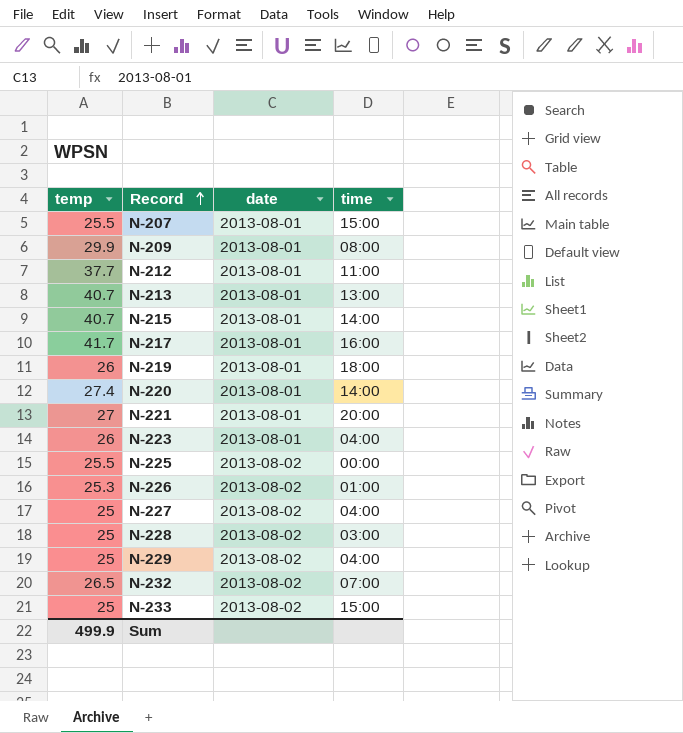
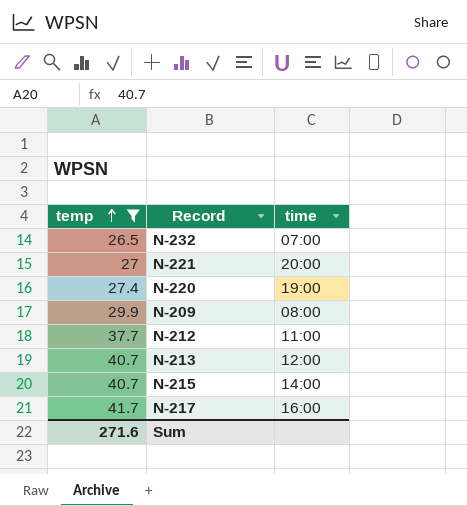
filter: none -> temp >= 26.5
row order: Record ascending -> temp ascending
column date | position: 3 -> none
N-220 | time: 14:00 -> 19:00
N-213 | time: 13:00 -> 12:00
Sum | temp: 499.9 -> 271.6

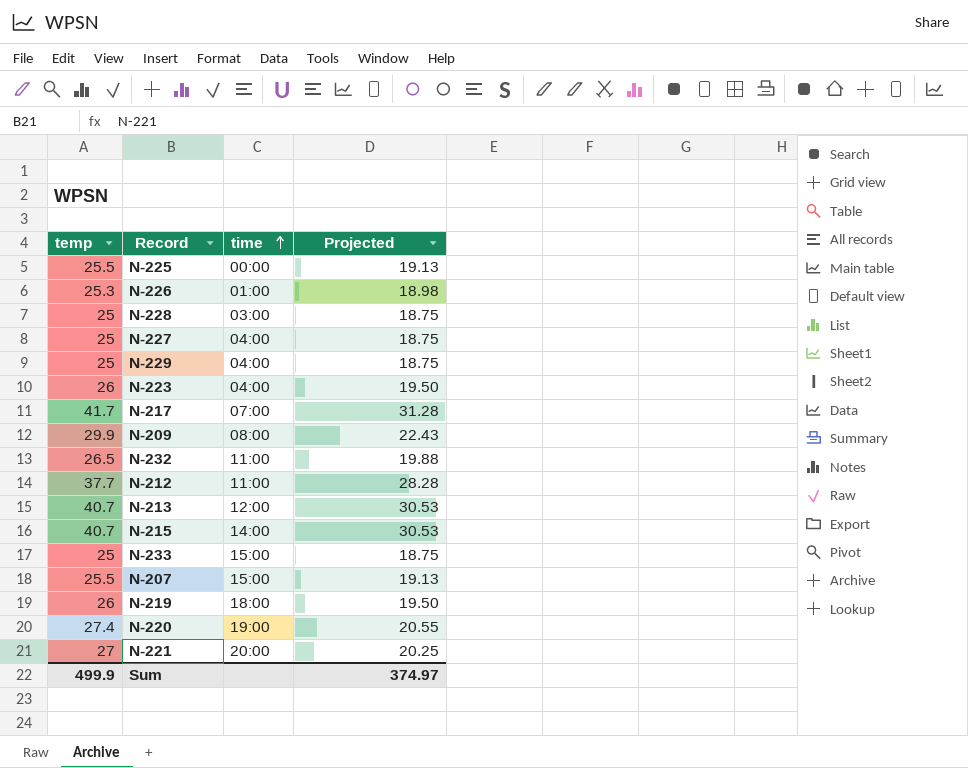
filter: temp >= 26.5 -> none
row order: temp ascending -> time ascending
column Projected | formula: none -> [temp] * 0.75
N-217 | time: 16:00 -> 07:00
N-232 | time: 07:00 -> 11:00
Sum | temp: 271.6 -> 499.9

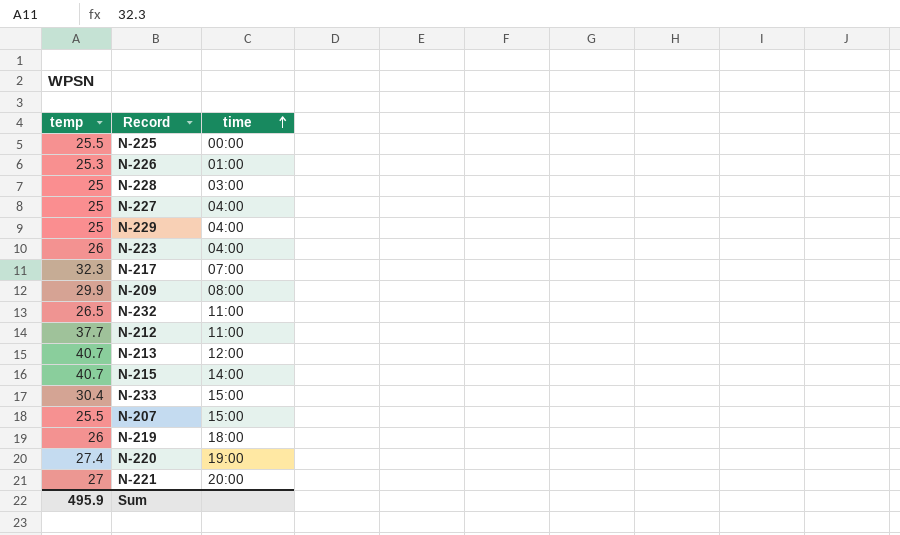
column Projected | formula: [temp] * 0.75 -> none
N-217 | temp: 41.7 -> 32.3
N-233 | temp: 25 -> 30.4
Sum | temp: 499.9 -> 495.9

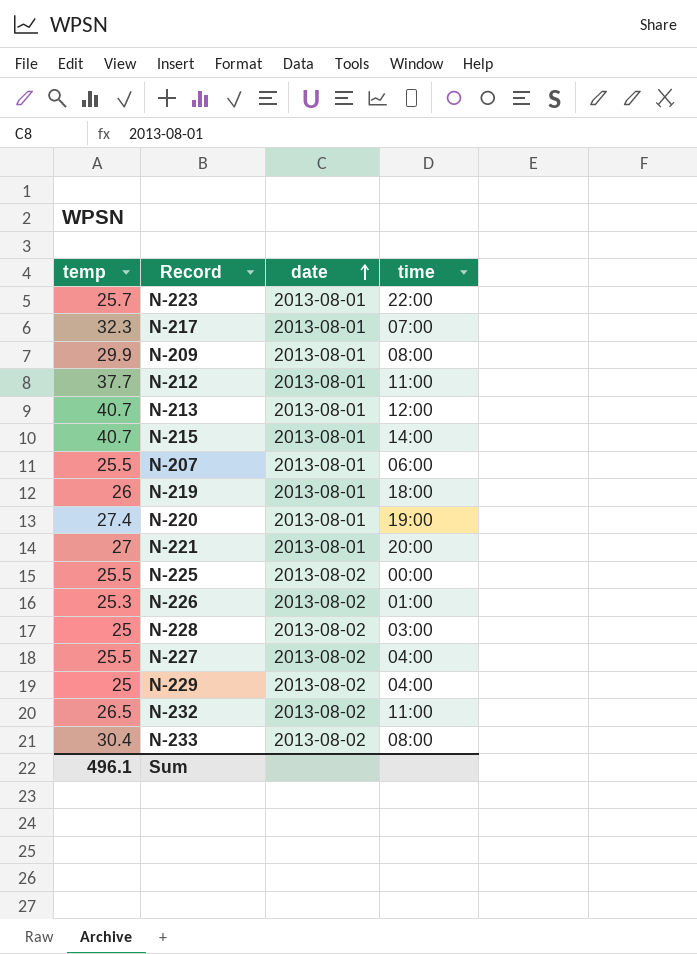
row order: time ascending -> date ascending
column date | position: none -> 3
N-223 | temp: 26 -> 25.7
N-223 | time: 04:00 -> 22:00
N-207 | time: 15:00 -> 06:00
N-227 | temp: 25 -> 25.5
N-233 | time: 15:00 -> 08:00
Sum | temp: 495.9 -> 496.1

